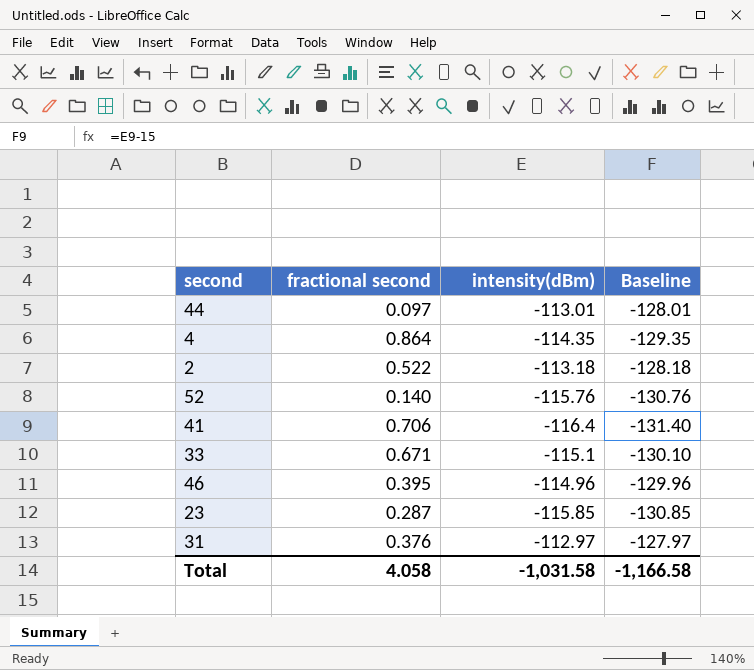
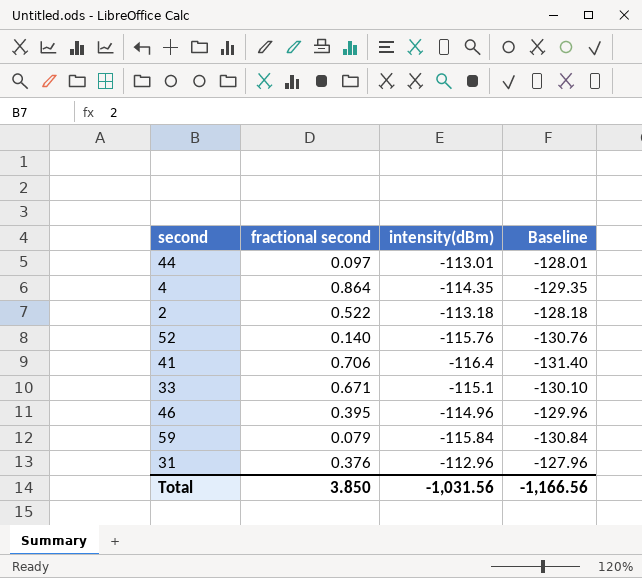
row 23: 0.287 | -115.85 | -130.85 -> none
row 59: none -> 0.079 | -115.84 | -130.84
31 | intensity(dBm): -112.97 -> -112.96
31 | Baseline: -127.97 -> -127.96
Total | fractional second: 4.058 -> 3.850
Total | intensity(dBm): -1,031.58 -> -1,031.56
Total | Baseline: -1,166.58 -> -1,166.56

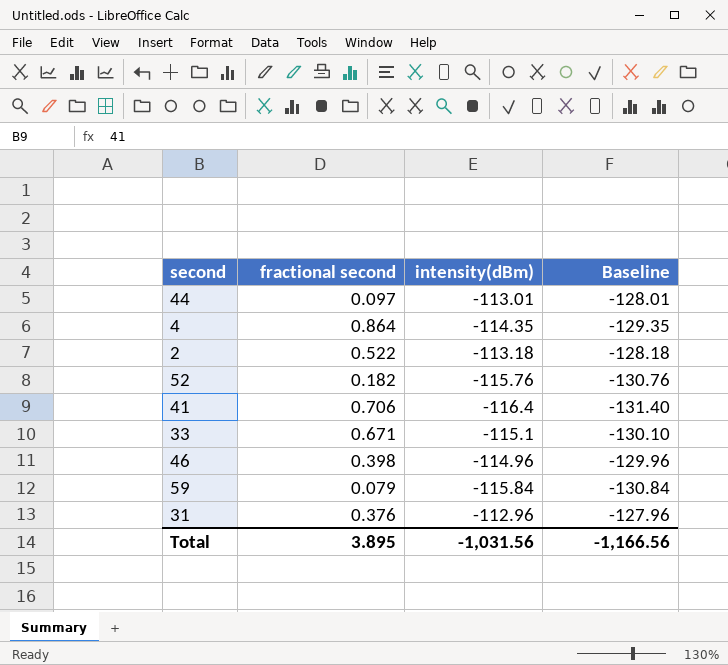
52 | fractional second: 0.140 -> 0.182
46 | fractional second: 0.395 -> 0.398
Total | fractional second: 3.850 -> 3.895

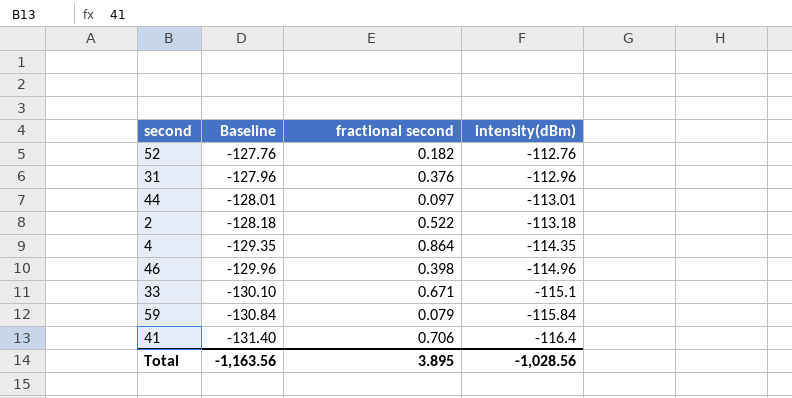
row order: none -> Baseline descending
column Baseline | position: 4 -> 2
52 | Baseline: -130.76 -> -127.76
52 | intensity(dBm): -115.76 -> -112.76
Total | Baseline: -1,166.56 -> -1,163.56
Total | intensity(dBm): -1,031.56 -> -1,028.56

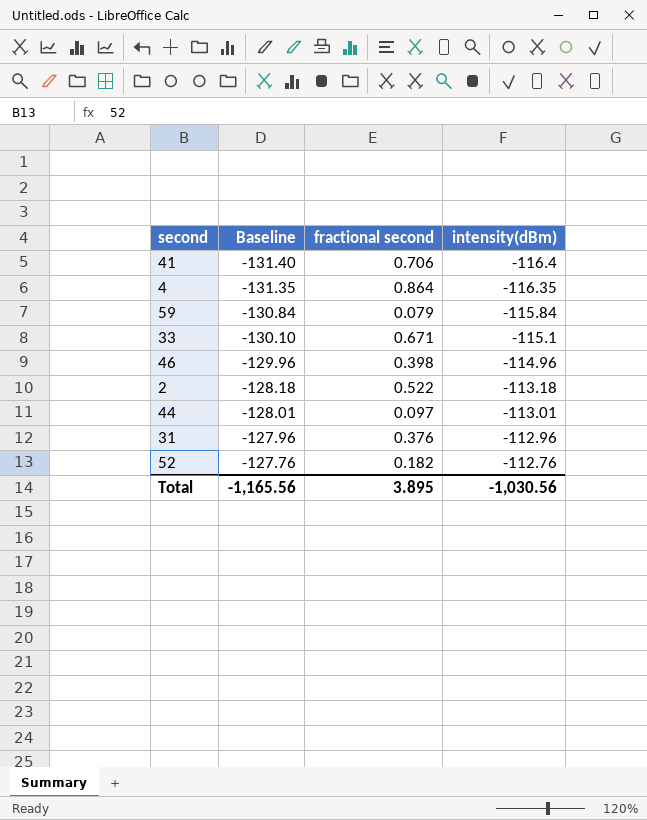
row order: Baseline descending -> Baseline ascending
4 | Baseline: -129.35 -> -131.35
4 | intensity(dBm): -114.35 -> -116.35
Total | Baseline: -1,163.56 -> -1,165.56
Total | intensity(dBm): -1,028.56 -> -1,030.56

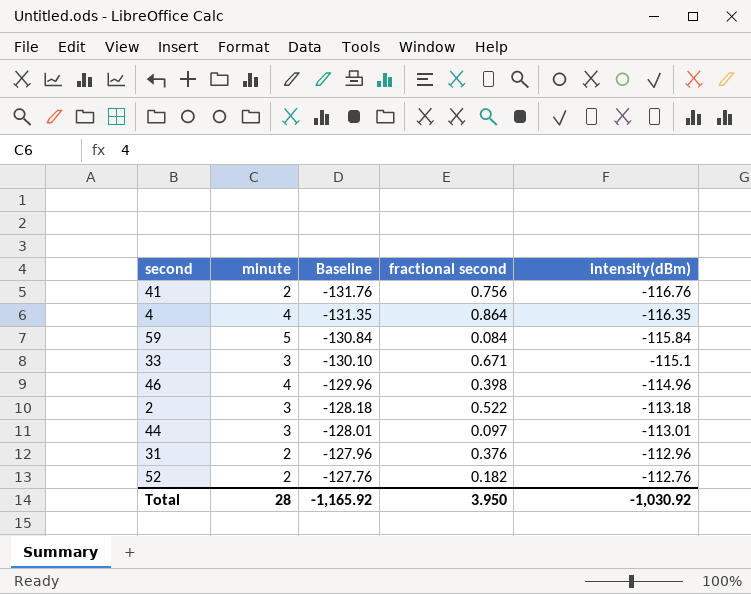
column minute | position: none -> 2
41 | Baseline: -131.40 -> -131.76
41 | fractional second: 0.706 -> 0.756
41 | intensity(dBm): -116.4 -> -116.76
59 | fractional second: 0.079 -> 0.084
Total | Baseline: -1,165.56 -> -1,165.92
Total | fractional second: 3.895 -> 3.950
Total | intensity(dBm): -1,030.56 -> -1,030.92

